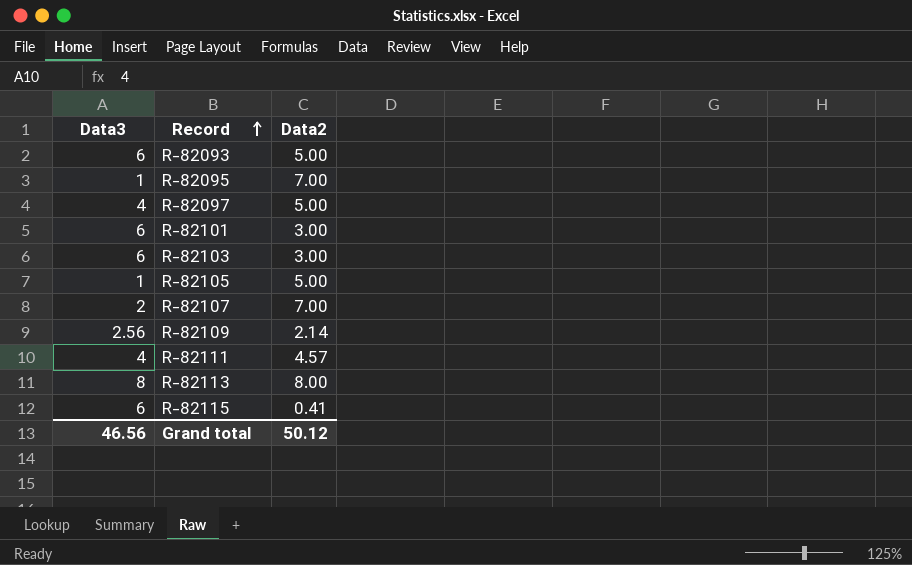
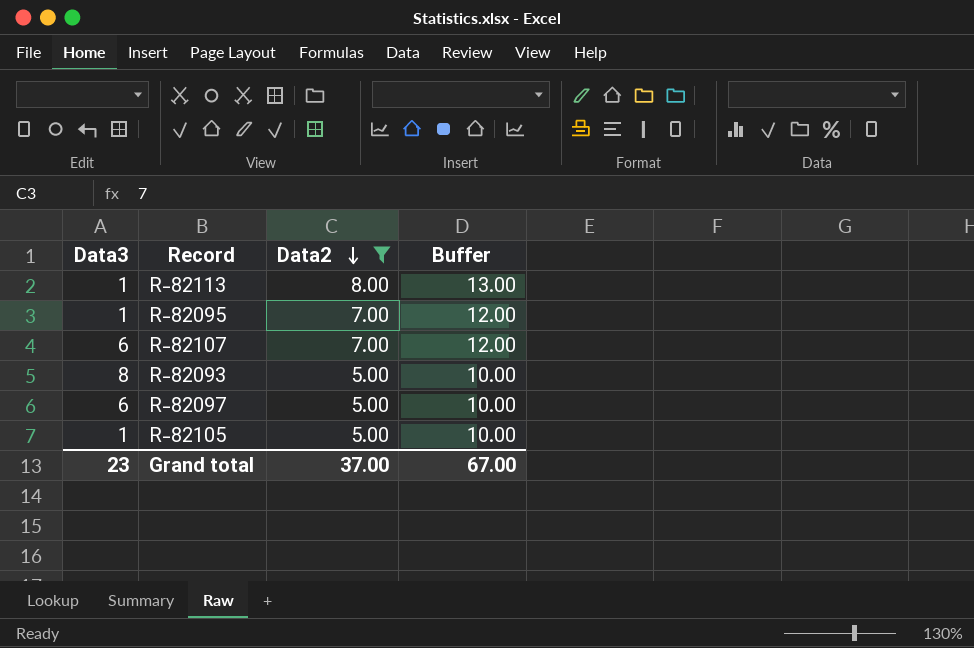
filter: none -> Data2 >= 5.00
row order: Record ascending -> Data2 descending
column Buffer | formula: none -> [Data2] + 5
R-82113 | Data3: 8 -> 1
R-82107 | Data3: 2 -> 6
R-82093 | Data3: 6 -> 8
R-82097 | Data3: 4 -> 6
Grand total | Data3: 46.56 -> 23
Grand total | Data2: 50.12 -> 37.00

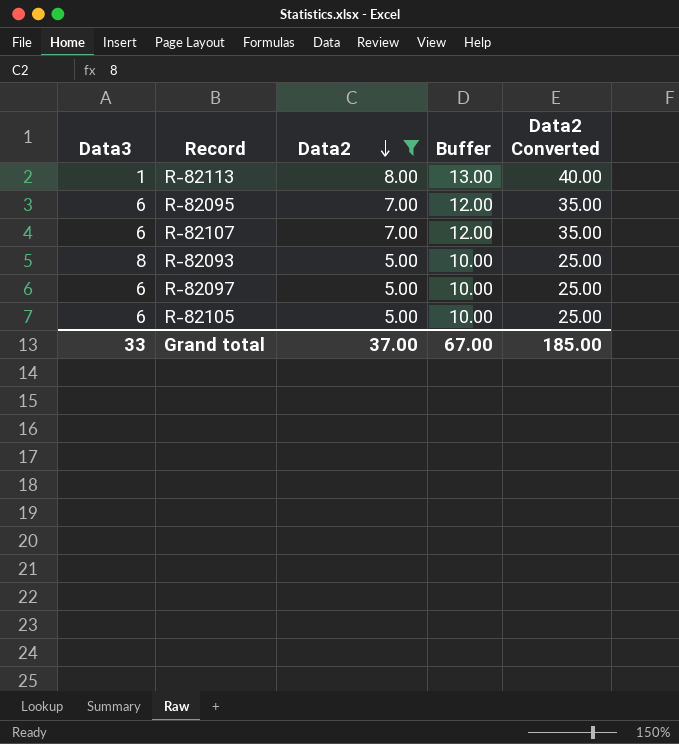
column Data2 Converted | formula: none -> [Data2] * 5
R-82095 | Data3: 1 -> 6
R-82105 | Data3: 1 -> 6
Grand total | Data3: 23 -> 33

